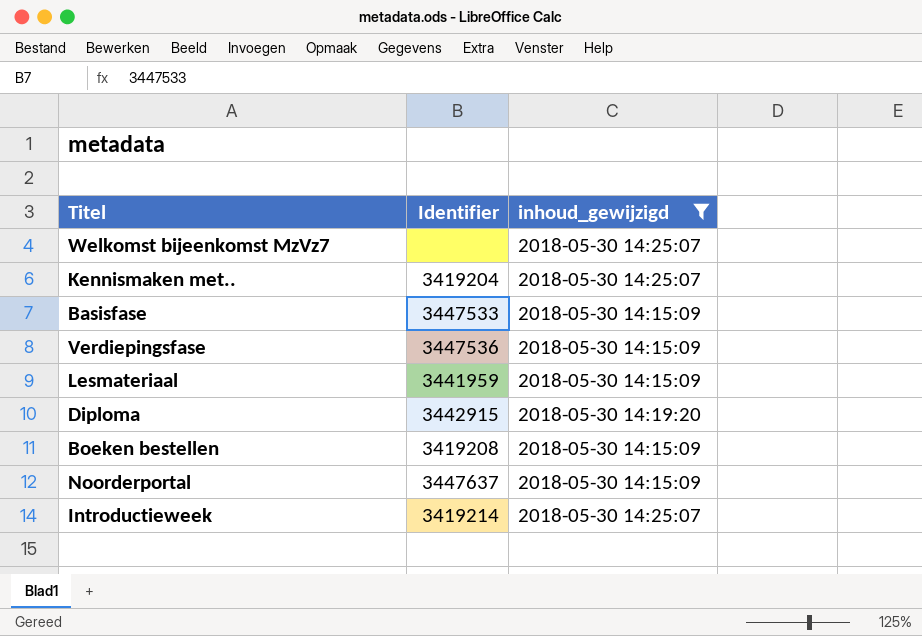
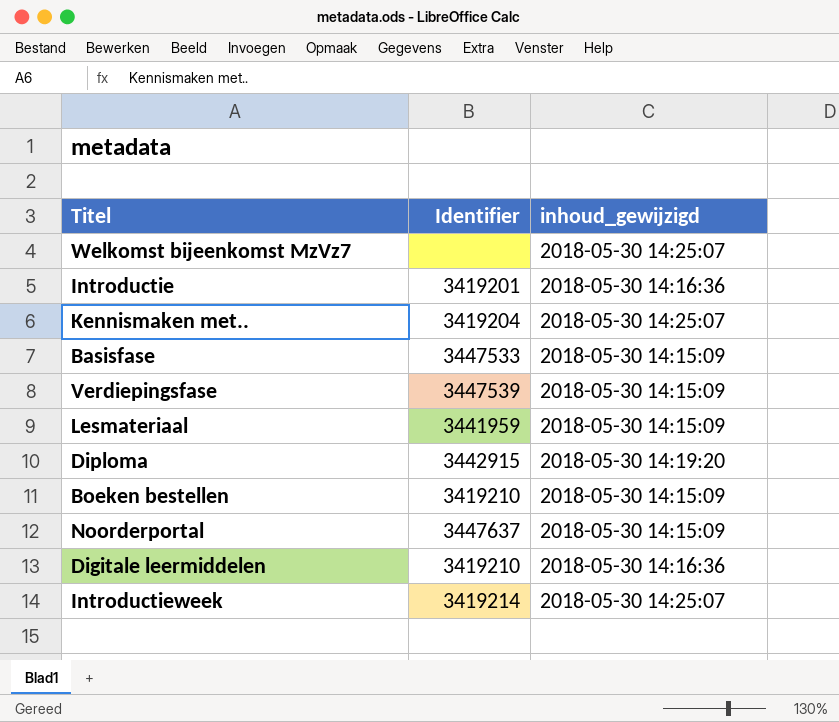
filter: inhoud_gewijzigd != 2018-05-30 14:16:36 -> none
Verdiepingsfase | Identifier: 3447536 -> 3447539
Boeken bestellen | Identifier: 3419208 -> 3419210

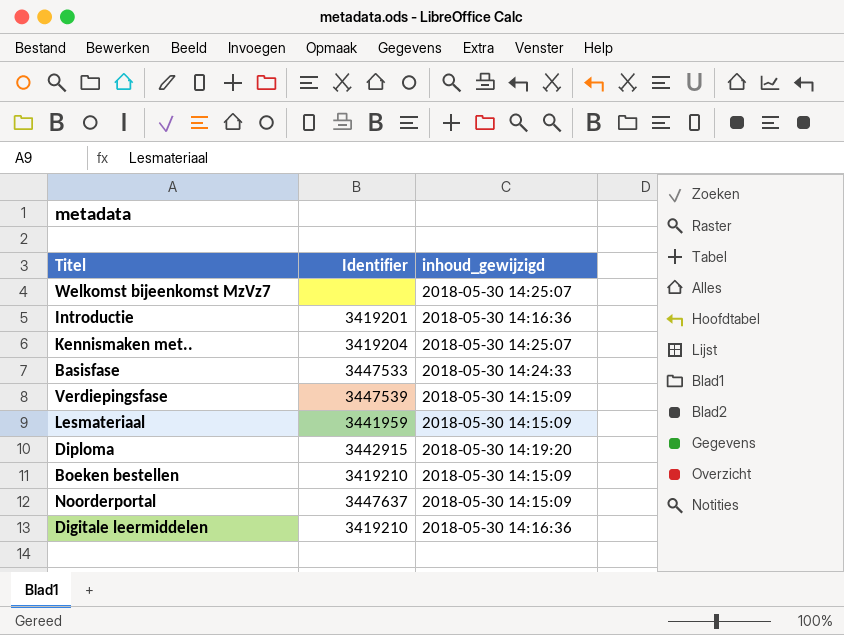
row Introductieweek: 3419214 | 2018-05-30 14:25:07 -> none
Basisfase | inhoud_gewijzigd: 2018-05-30 14:15:09 -> 2018-05-30 14:24:33

